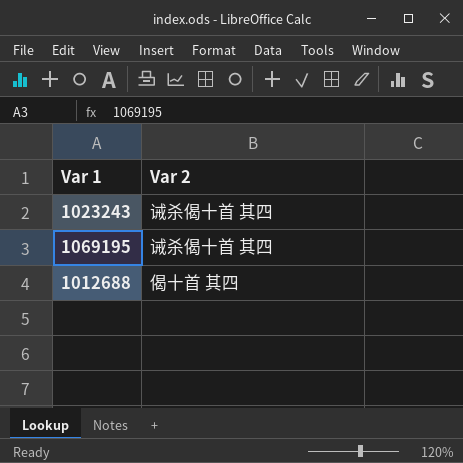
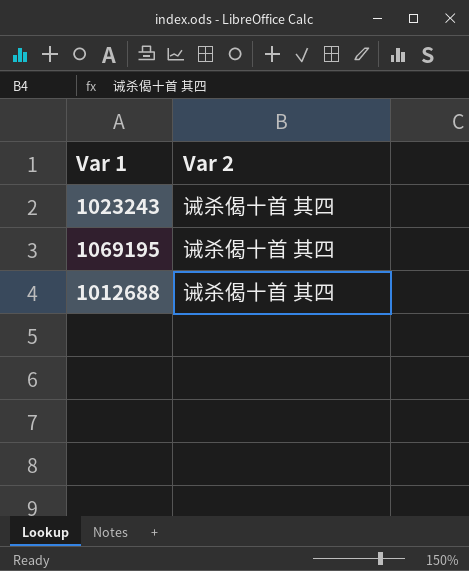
1012688 | Var 2: 偈十首 其四 -> 诫杀偈十首 其四

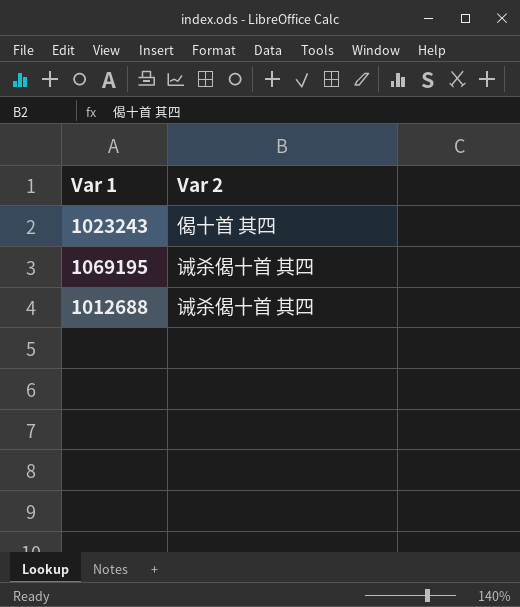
1023243 | Var 2: 诫杀偈十首 其四 -> 偈十首 其四

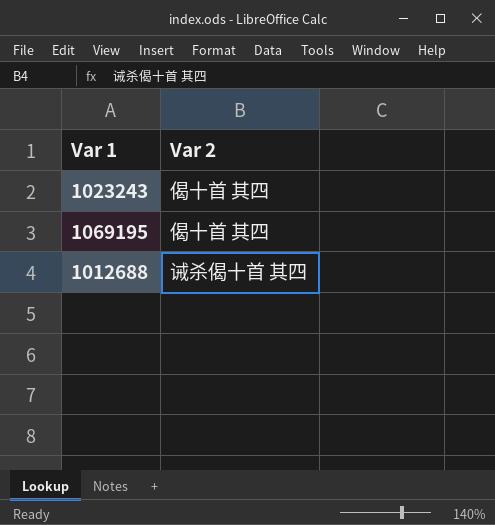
1069195 | Var 2: 诫杀偈十首 其四 -> 偈十首 其四

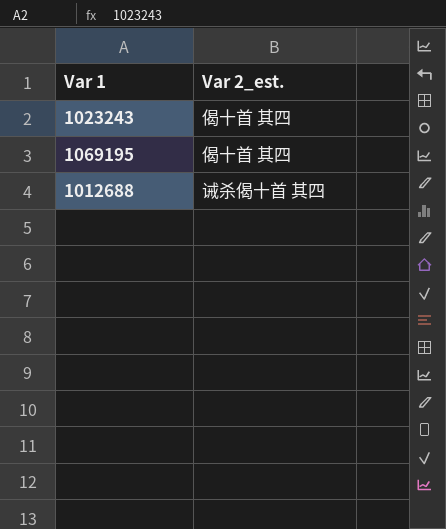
column name: Var 2 -> Var 2_est.

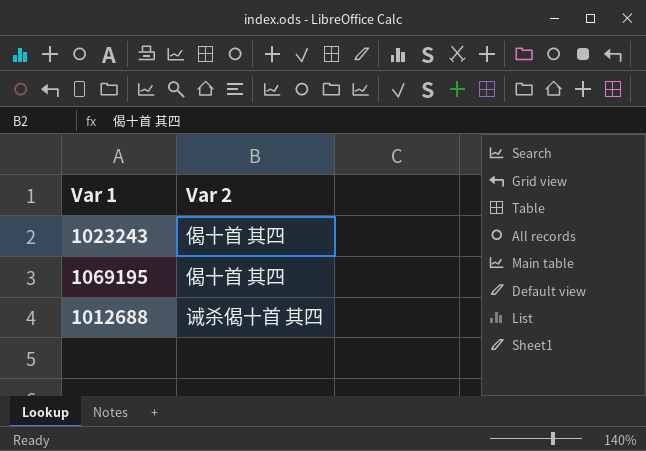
column name: Var 2_est. -> Var 2

